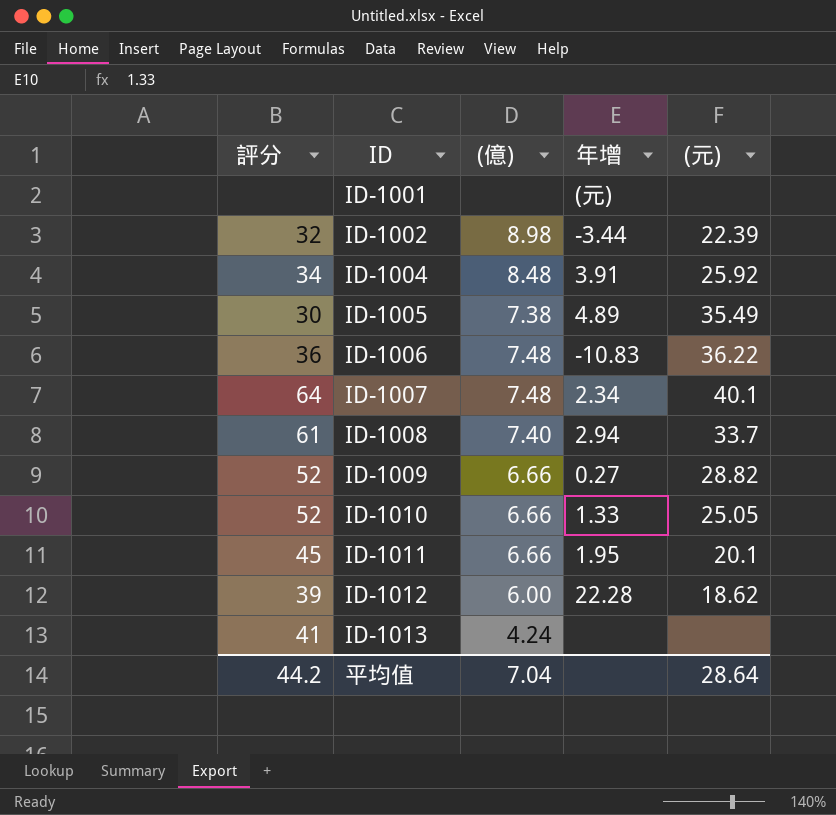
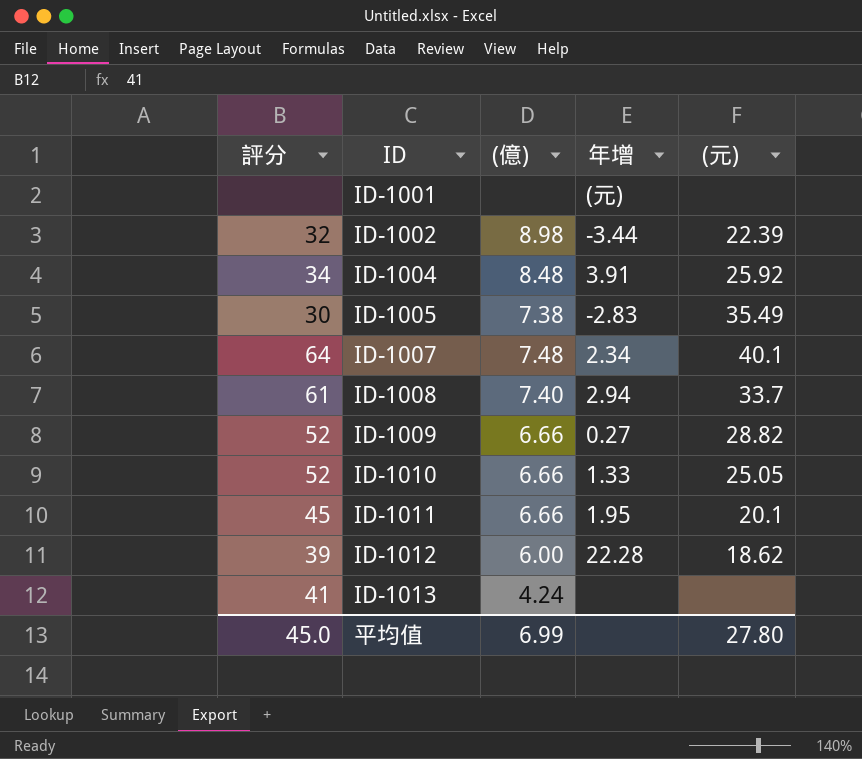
row ID-1006: 36 | 7.48 | -10.83 | 36.22 -> none
ID-1005 | 年增: 4.89 -> -2.83
平均值 | 評分: 44.2 -> 45.0
平均值 | (億): 7.04 -> 6.99
平均值 | (元): 28.64 -> 27.80

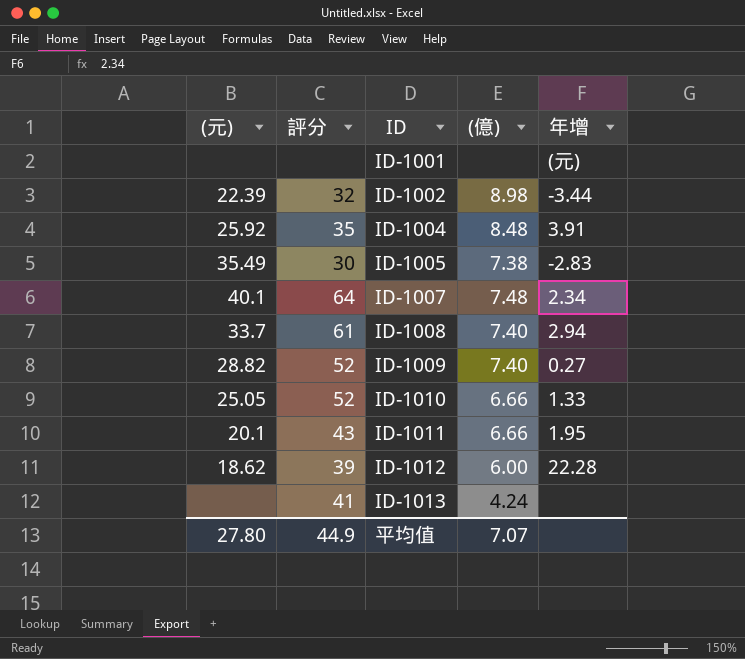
column (元) | position: 5 -> 1
ID-1004 | 評分: 34 -> 35
ID-1009 | (億): 6.66 -> 7.40
ID-1011 | 評分: 45 -> 43
平均值 | 評分: 45.0 -> 44.9
平均值 | (億): 6.99 -> 7.07

